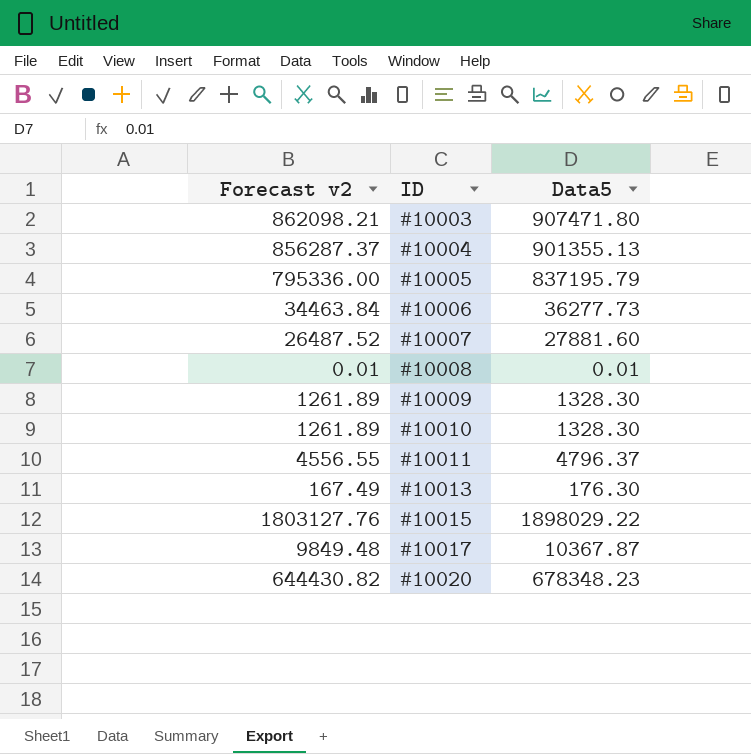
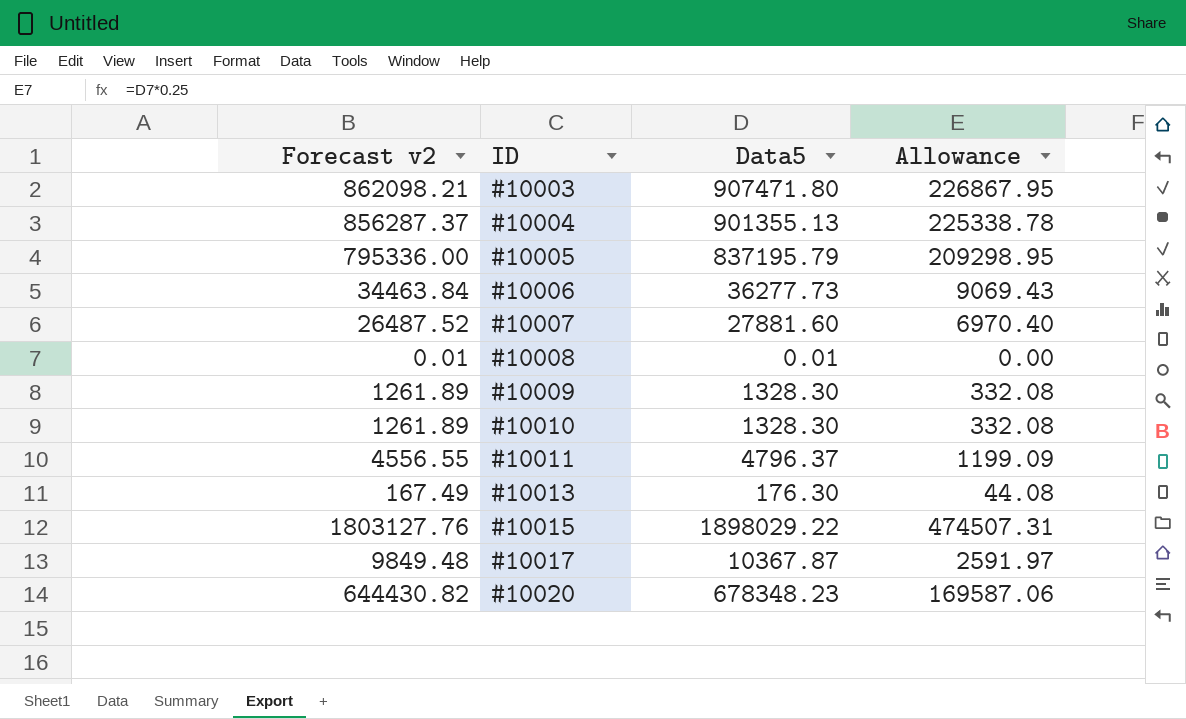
column Allowance | formula: none -> [Data5] * 0.25

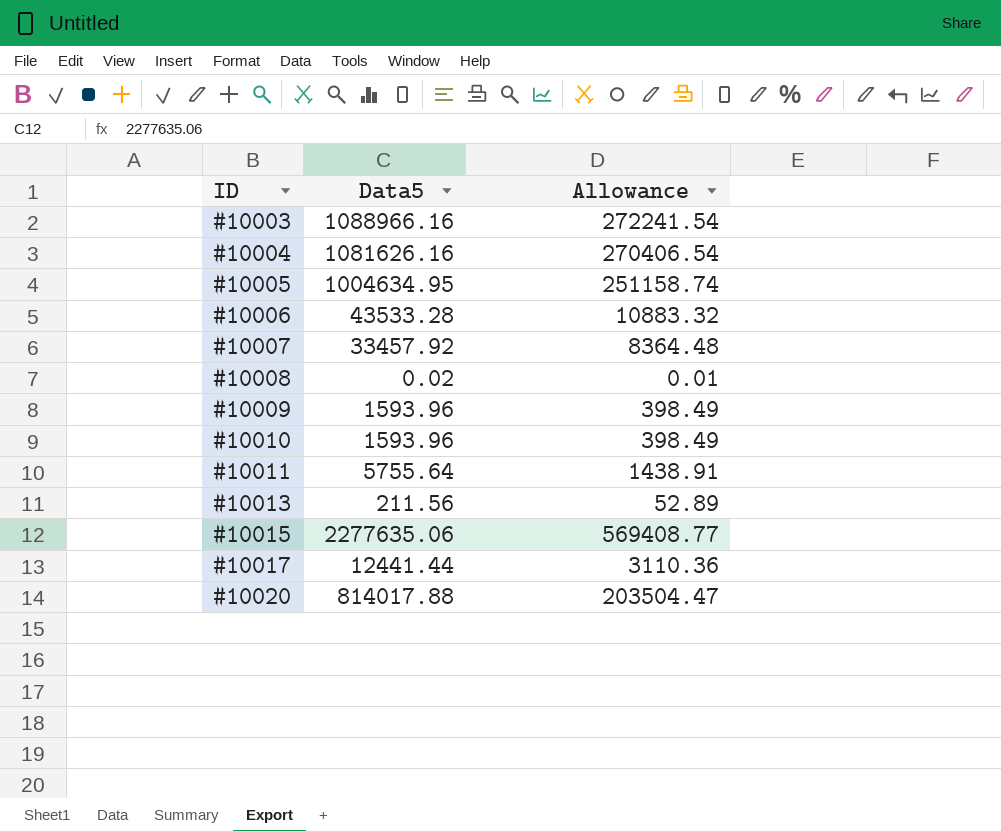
column Forecast v2 | formula: [Data5] * 0.95 -> none
#10003 | Data5: 907471.80 -> 1088966.16
#10003 | Allowance: 226867.95 -> 272241.54
#10004 | Data5: 901355.13 -> 1081626.16
#10004 | Allowance: 225338.78 -> 270406.54
#10005 | Data5: 837195.79 -> 1004634.95
#10005 | Allowance: 209298.95 -> 251158.74
#10006 | Data5: 36277.73 -> 43533.28
#10006 | Allowance: 9069.43 -> 10883.32
#10007 | Data5: 27881.60 -> 33457.92
#10007 | Allowance: 6970.40 -> 8364.48
#10008 | Data5: 0.01 -> 0.02
#10008 | Allowance: 0.00 -> 0.01
#10009 | Data5: 1328.30 -> 1593.96
#10009 | Allowance: 332.08 -> 398.49
#10010 | Data5: 1328.30 -> 1593.96
#10010 | Allowance: 332.08 -> 398.49
#10011 | Data5: 4796.37 -> 5755.64
#10011 | Allowance: 1199.09 -> 1438.91
#10013 | Data5: 176.30 -> 211.56
#10013 | Allowance: 44.08 -> 52.89
#10015 | Data5: 1898029.22 -> 2277635.06
#10015 | Allowance: 474507.31 -> 569408.77
#10017 | Data5: 10367.87 -> 12441.44
#10017 | Allowance: 2591.97 -> 3110.36
#10020 | Data5: 678348.23 -> 814017.88
#10020 | Allowance: 169587.06 -> 203504.47

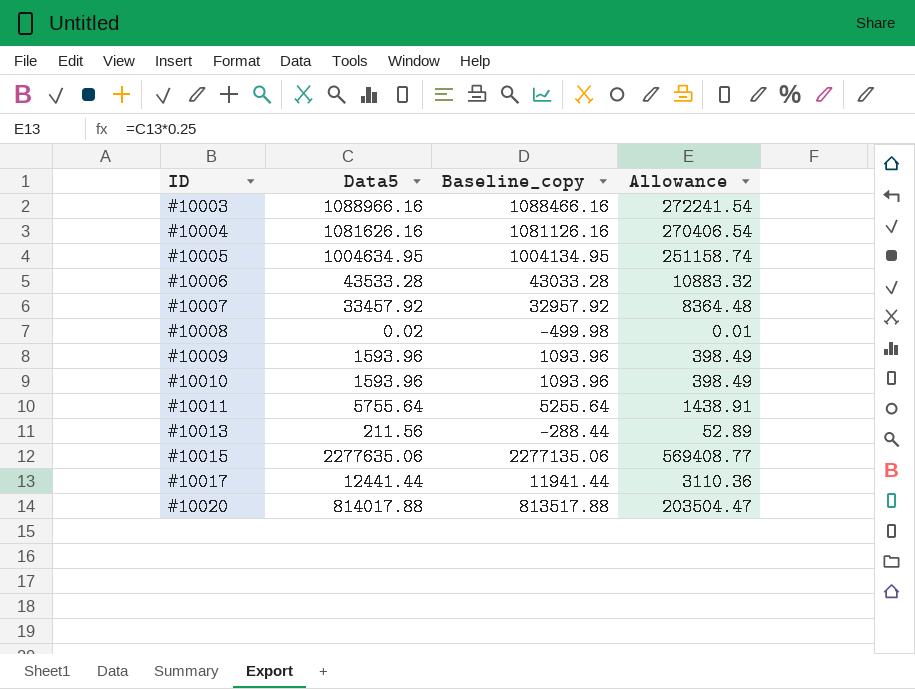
column Baseline_copy | formula: none -> [Data5] - 500

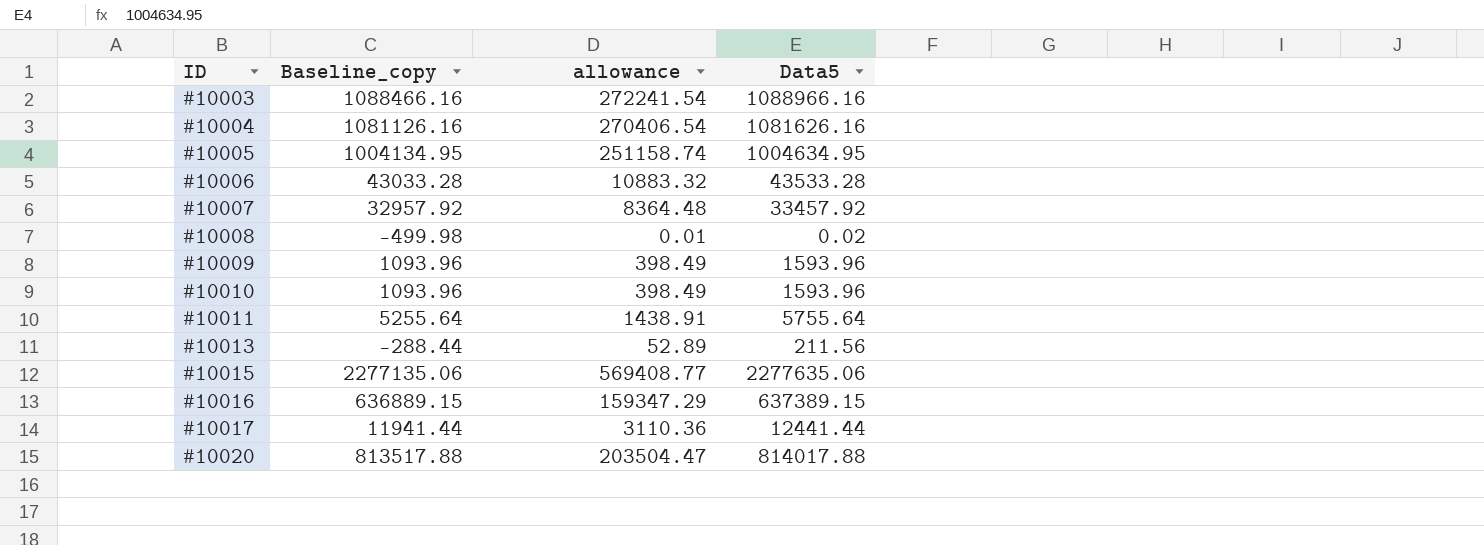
column name: Allowance -> allowance
column Data5 | position: 2 -> 4
row #10016: none -> 636889.15 | 159347.29 | 637389.15

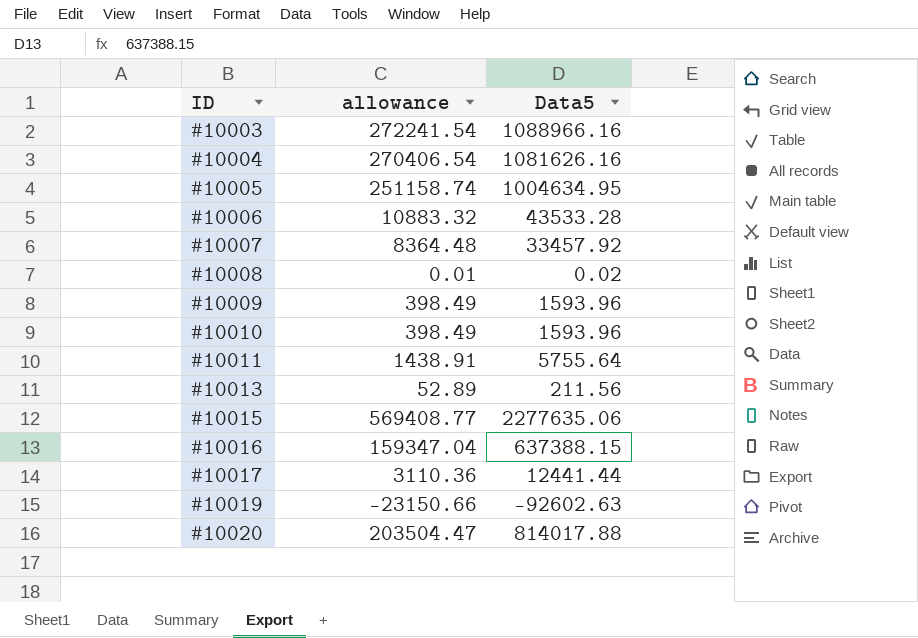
column Baseline_copy | formula: [Data5] - 500 -> none
#10016 | allowance: 159347.29 -> 159347.04
#10016 | Data5: 637389.15 -> 637388.15
row #10019: none -> -23150.66 | -92602.63

